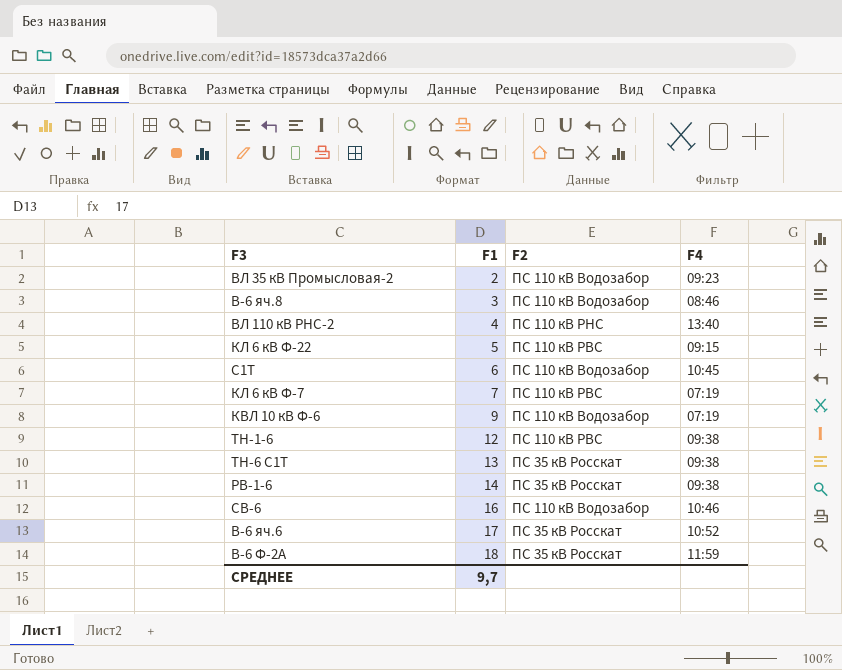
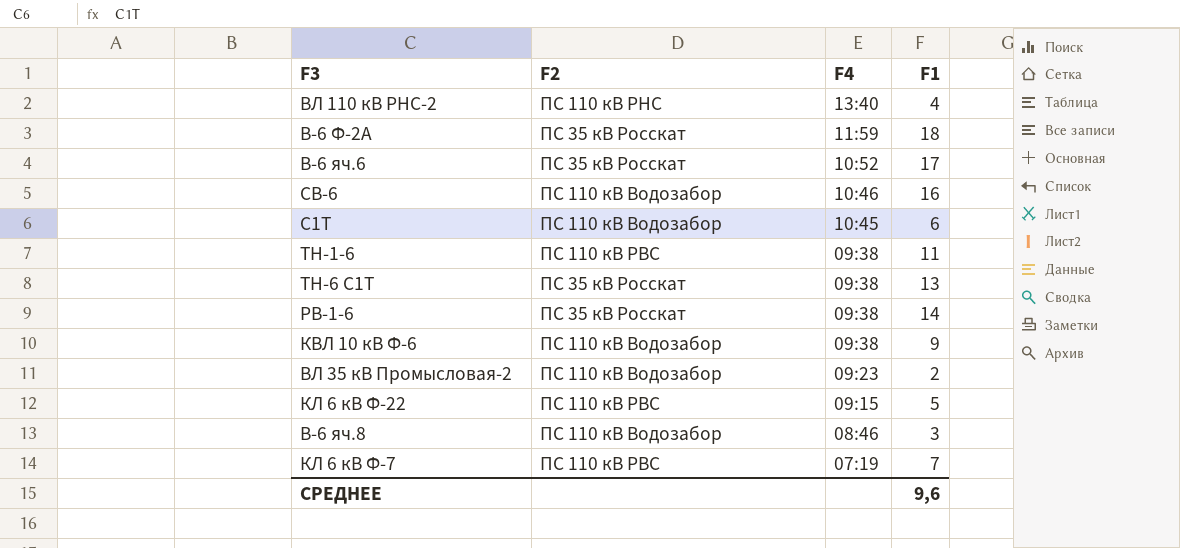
row order: F1 ascending -> F4 descending
column F1 | position: 2 -> 4
ТН-1-6 | F1: 12 -> 11
КВЛ 10 кВ Ф-6 | F4: 07:19 -> 09:38
СРЕДНЕЕ | F1: 9,7 -> 9,6

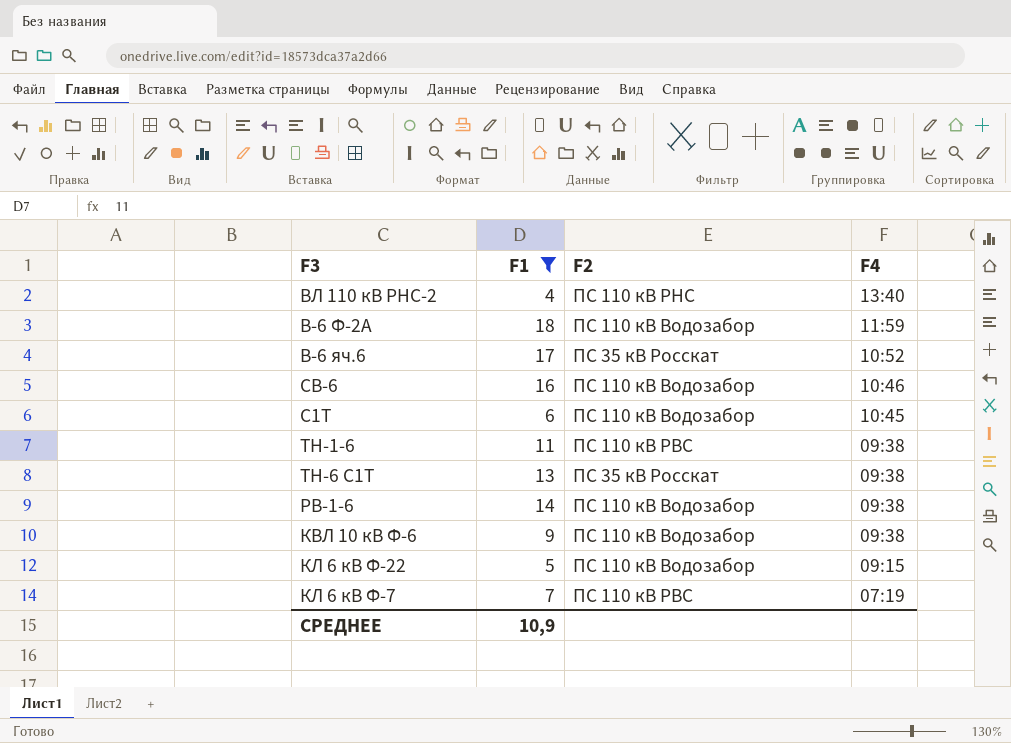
filter: none -> F1 >= 4
column F1 | position: 4 -> 2
В-6 Ф-2А | F2: ПС 35 кВ Росскат -> ПС 110 кВ Водозабор
РВ-1-6 | F2: ПС 35 кВ Росскат -> ПС 110 кВ Водозабор
КЛ 6 кВ Ф-22 | F2: ПС 110 кВ РВС -> ПС 110 кВ Водозабор
СРЕДНЕЕ | F1: 9,6 -> 10,9

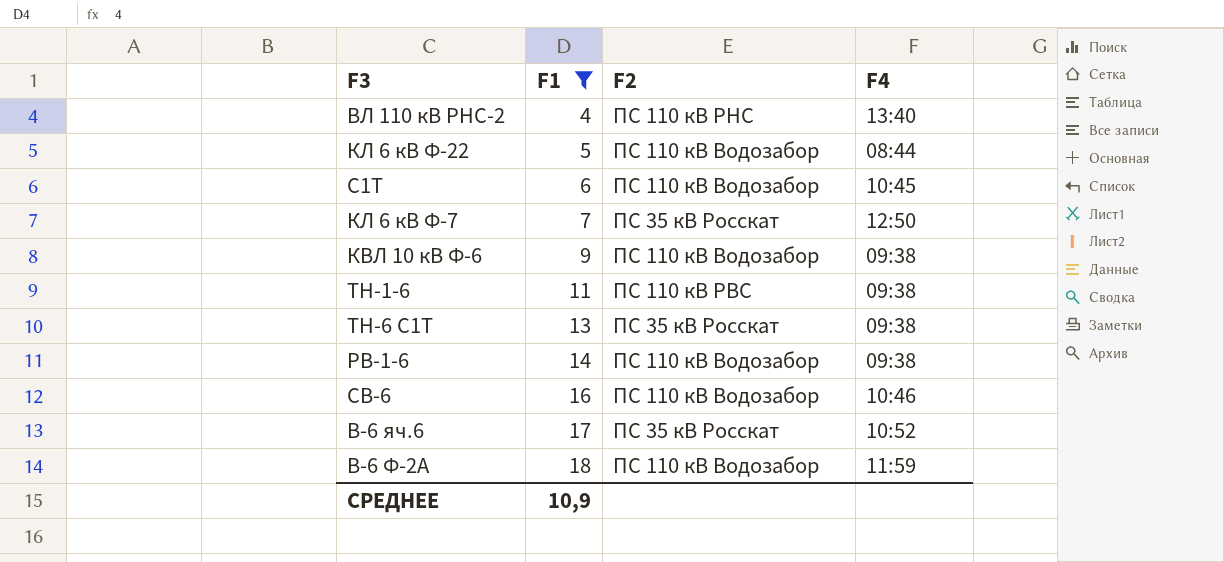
row order: F4 descending -> F1 ascending
КЛ 6 кВ Ф-22 | F4: 09:15 -> 08:44
КЛ 6 кВ Ф-7 | F2: ПС 110 кВ РВС -> ПС 35 кВ Росскат
КЛ 6 кВ Ф-7 | F4: 07:19 -> 12:50

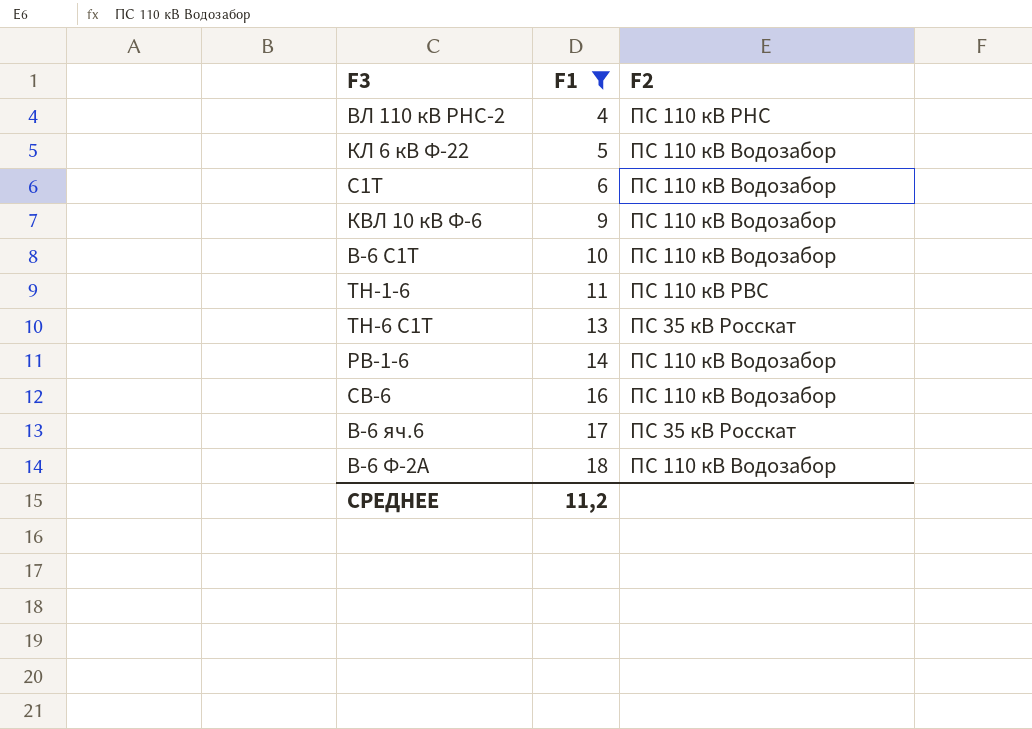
column F4 | position: 4 -> none
row КЛ 6 кВ Ф-7: 7 | ПС 35 кВ Росскат | 12:50 -> none
row В-6 С1Т: none -> 10 | ПС 110 кВ Водозабор
СРЕДНЕЕ | F1: 10,9 -> 11,2

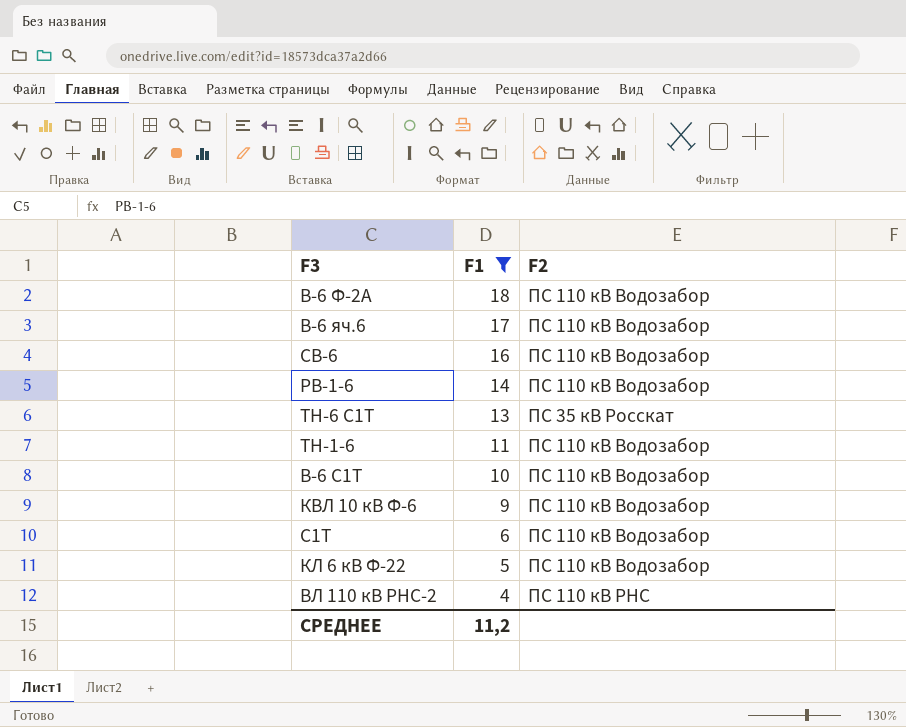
row order: F1 ascending -> F1 descending
В-6 яч.6 | F2: ПС 35 кВ Росскат -> ПС 110 кВ Водозабор
ТН-1-6 | F2: ПС 110 кВ РВС -> ПС 110 кВ Водозабор

